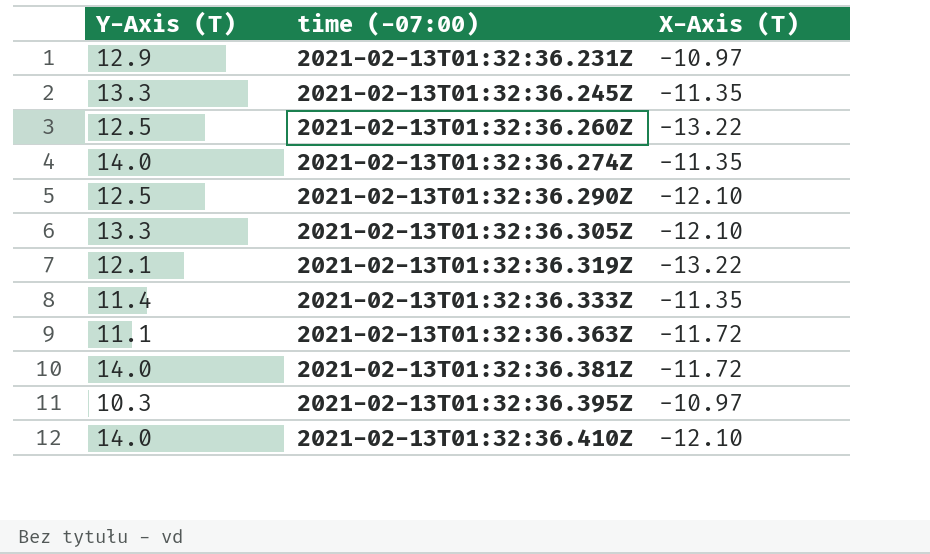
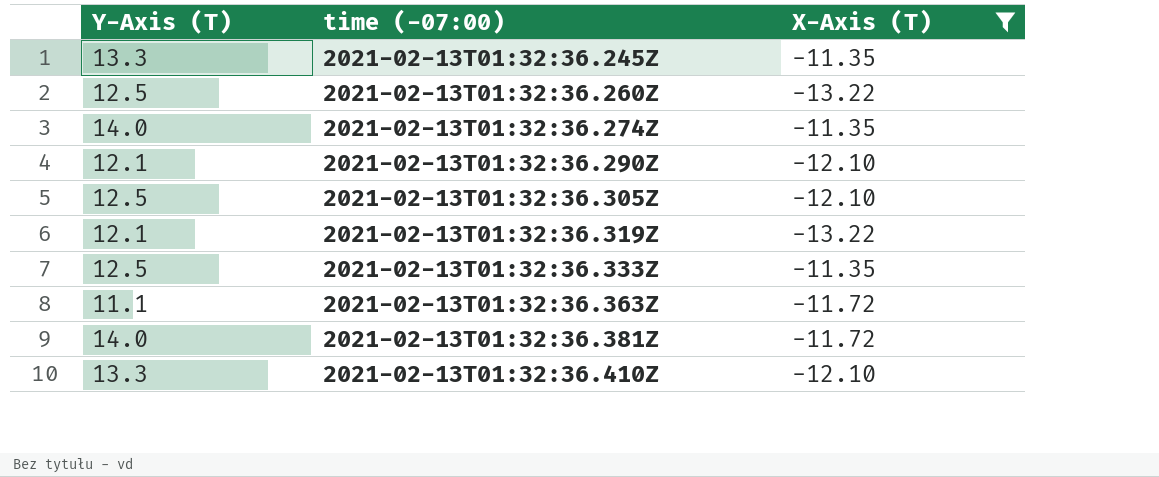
filter: none -> X-Axis (T) != -10.97
2021-02-13T01:32:36.290Z | Y-Axis (T): 12.5 -> 12.1
2021-02-13T01:32:36.305Z | Y-Axis (T): 13.3 -> 12.5
2021-02-13T01:32:36.333Z | Y-Axis (T): 11.4 -> 12.5
2021-02-13T01:32:36.410Z | Y-Axis (T): 14.0 -> 13.3

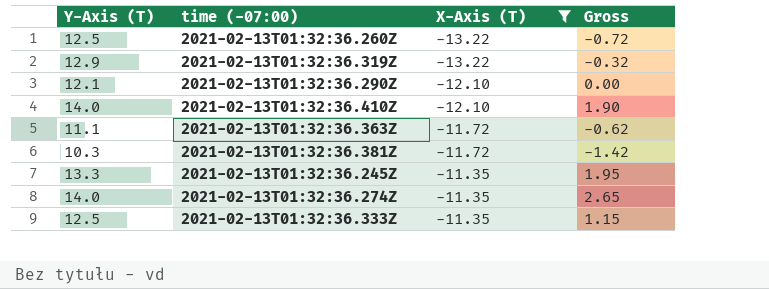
row order: time (-07:00) ascending -> X-Axis (T) ascending
column Gross | formula: none -> [Y-Axis (T)] + [X-Axis (T)]
row 2021-02-13T01:32:36.305Z: 12.5 | -12.10 -> none
2021-02-13T01:32:36.319Z | Y-Axis (T): 12.1 -> 12.9
2021-02-13T01:32:36.410Z | Y-Axis (T): 13.3 -> 14.0
2021-02-13T01:32:36.381Z | Y-Axis (T): 14.0 -> 10.3

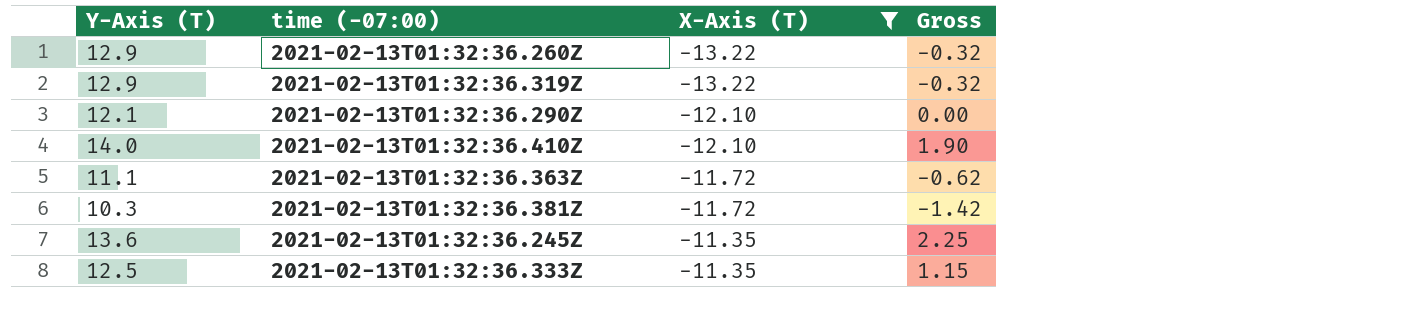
row 2021-02-13T01:32:36.274Z: 14.0 | -11.35 | 2.65 -> none
2021-02-13T01:32:36.260Z | Y-Axis (T): 12.5 -> 12.9
2021-02-13T01:32:36.260Z | Gross: -0.72 -> -0.32
2021-02-13T01:32:36.245Z | Y-Axis (T): 13.3 -> 13.6
2021-02-13T01:32:36.245Z | Gross: 1.95 -> 2.25

